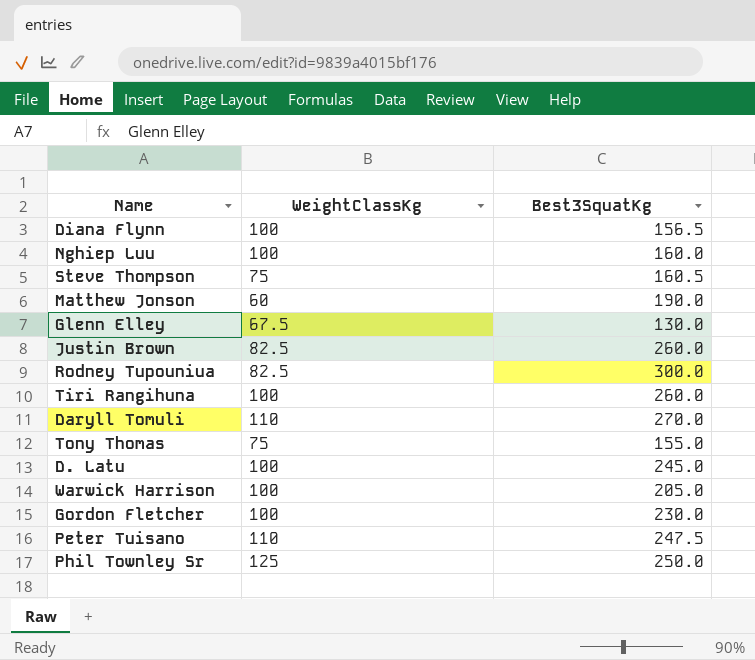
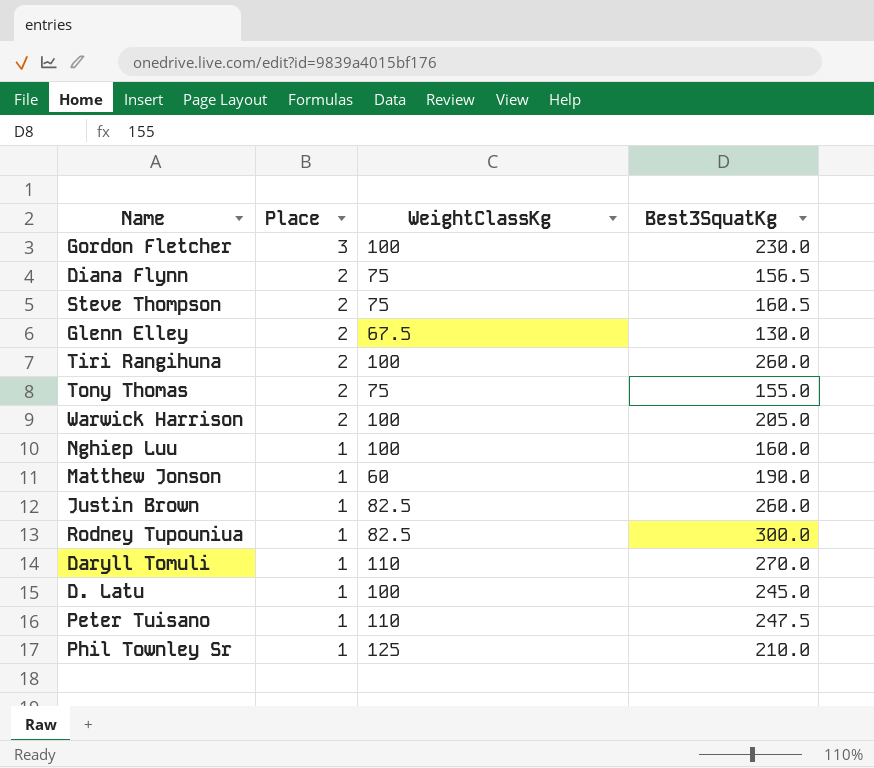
row order: none -> Place descending
column Place | position: none -> 2
Diana Flynn | WeightClassKg: 100 -> 75
Phil Townley Sr | Best3SquatKg: 250.0 -> 210.0

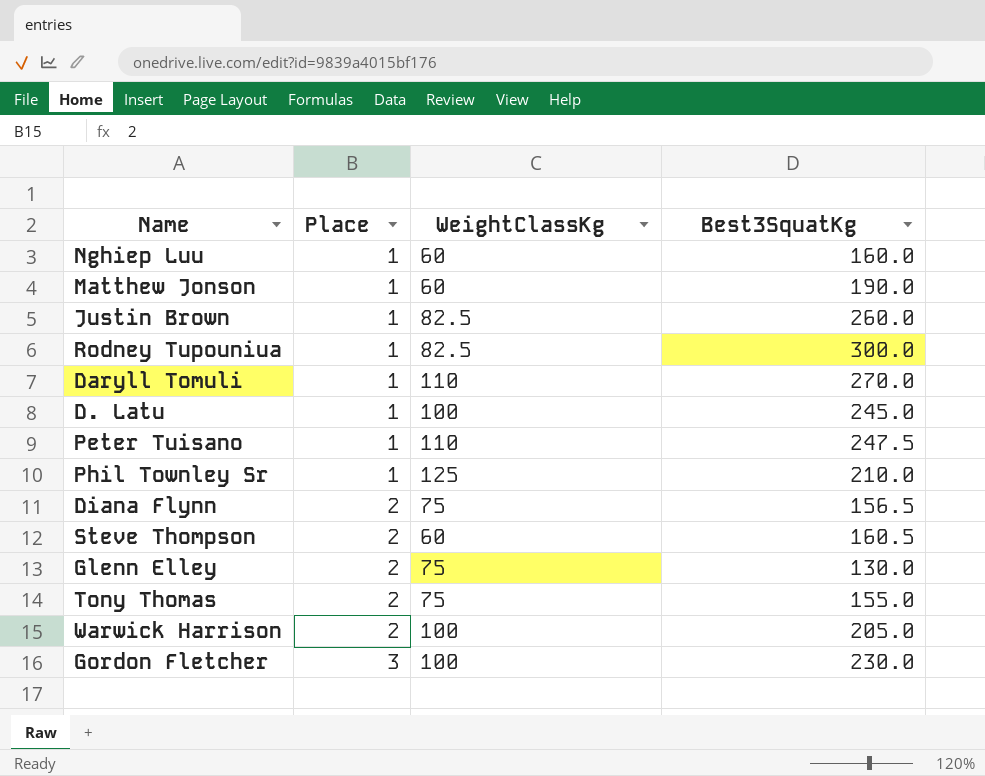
row order: Place descending -> Place ascending
row Tiri Rangihuna: 2 | 100 | 260.0 -> none
Nghiep Luu | WeightClassKg: 100 -> 60
Steve Thompson | WeightClassKg: 75 -> 60
Glenn Elley | WeightClassKg: 67.5 -> 75

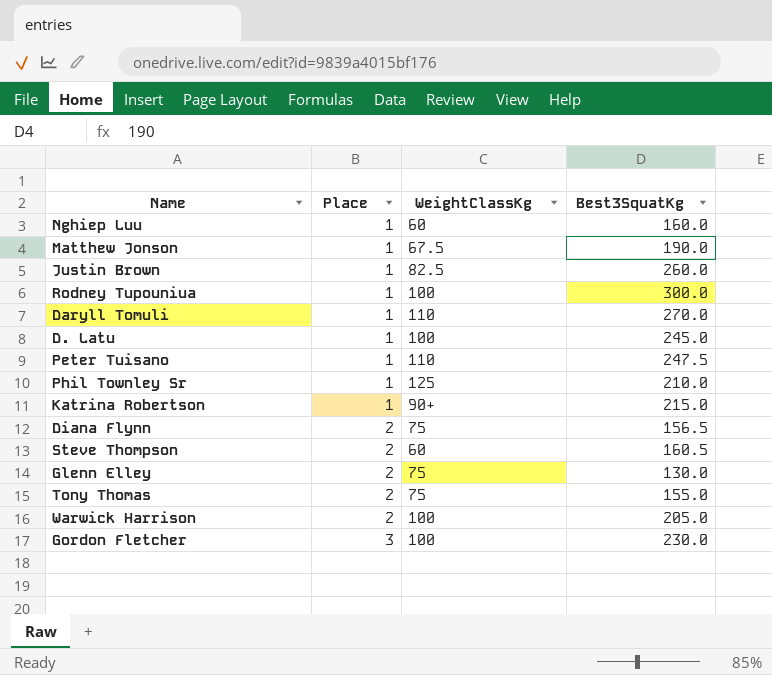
Matthew Jonson | WeightClassKg: 60 -> 67.5
Rodney Tupouniua | WeightClassKg: 82.5 -> 100
row Katrina Robertson: none -> 1 | 90+ | 215.0

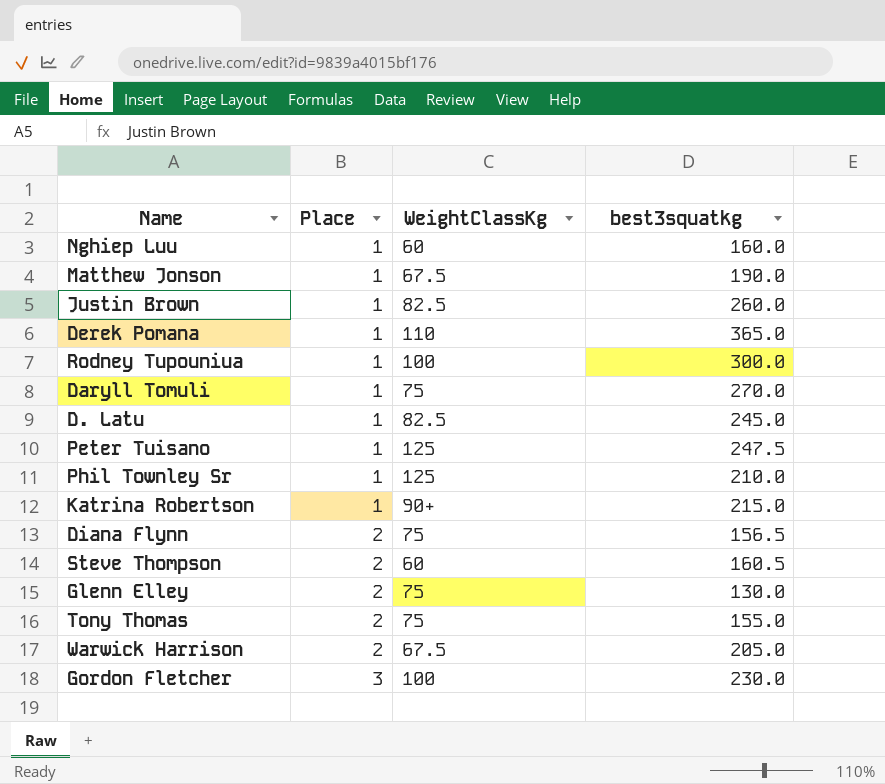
column name: Best3SquatKg -> best3squatkg
row Derek Pomana: none -> 1 | 110 | 365.0
Daryll Tomuli | WeightClassKg: 110 -> 75
D. Latu | WeightClassKg: 100 -> 82.5
Peter Tuisano | WeightClassKg: 110 -> 125
Warwick Harrison | WeightClassKg: 100 -> 67.5

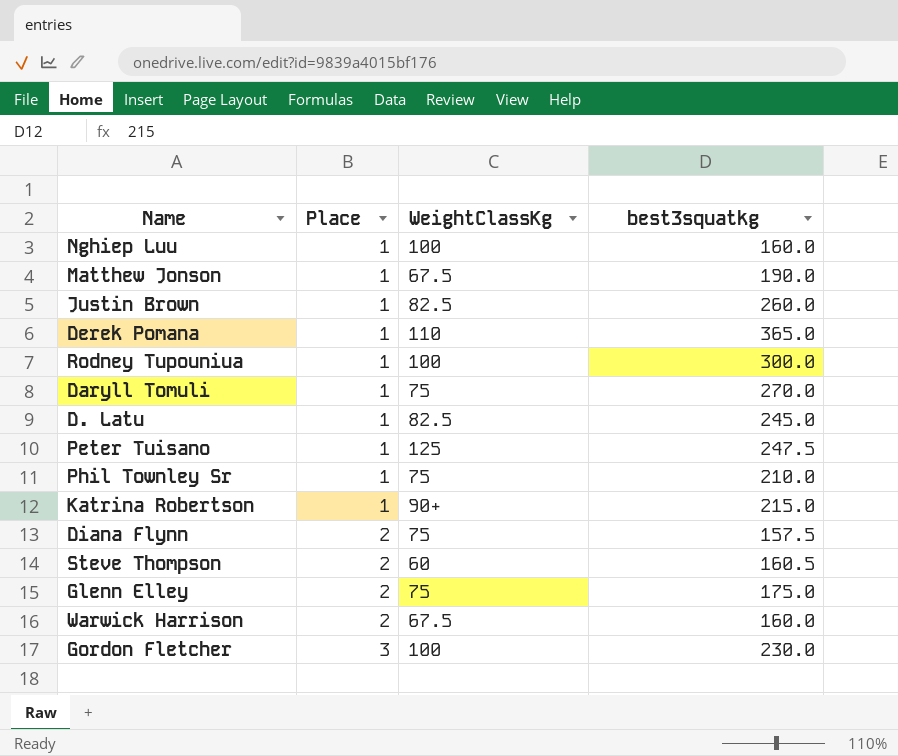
row Tony Thomas: 2 | 75 | 155.0 -> none
Nghiep Luu | WeightClassKg: 60 -> 100
Phil Townley Sr | WeightClassKg: 125 -> 75
Diana Flynn | best3squatkg: 156.5 -> 157.5
Glenn Elley | best3squatkg: 130.0 -> 175.0
Warwick Harrison | best3squatkg: 205.0 -> 160.0

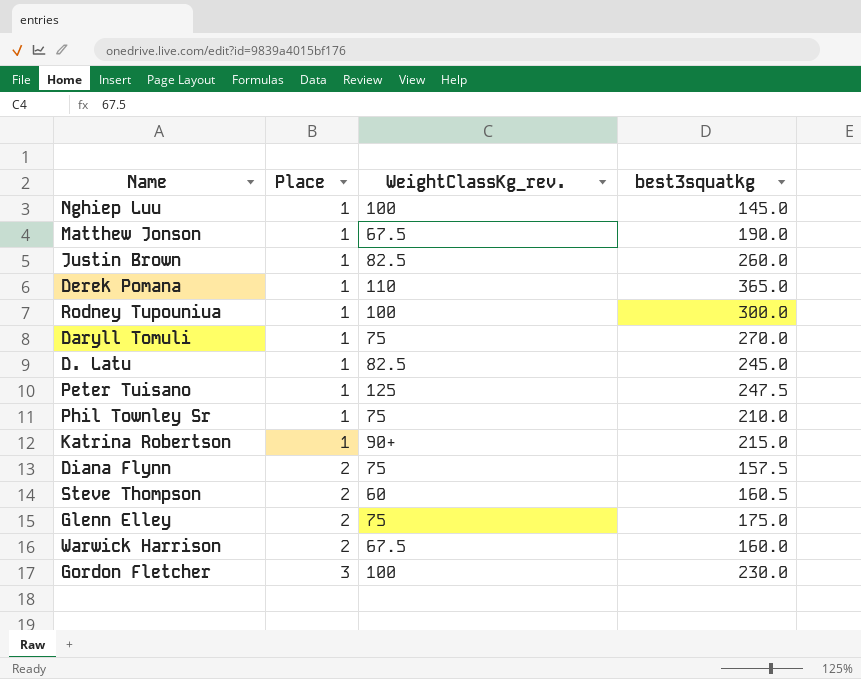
column name: WeightClassKg -> WeightClassKg_rev.
Nghiep Luu | best3squatkg: 160.0 -> 145.0

